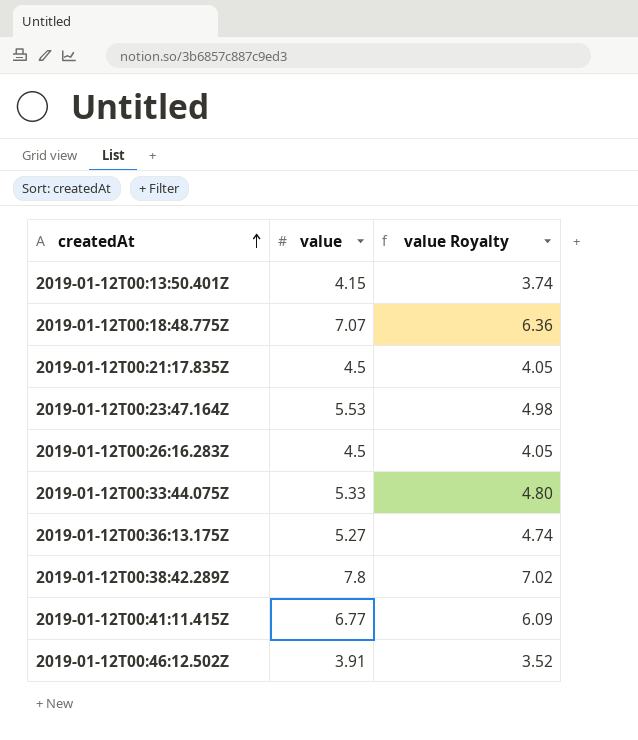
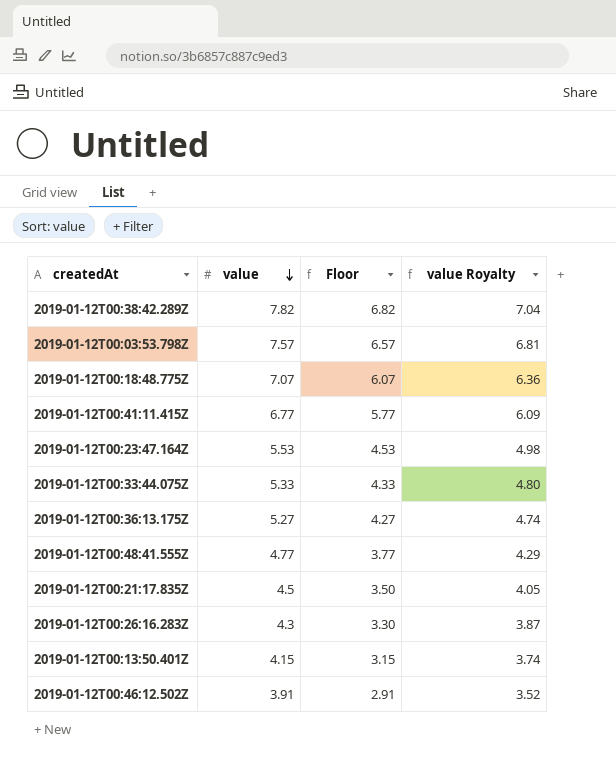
row order: createdAt ascending -> value descending
column Floor | formula: none -> [value] - 1
2019-01-12T00:38:42.289Z | value: 7.8 -> 7.82
2019-01-12T00:38:42.289Z | value Royalty: 7.02 -> 7.04
row 2019-01-12T00:03:53.798Z: none -> 7.57 | 6.57 | 6.81
row 2019-01-12T00:48:41.555Z: none -> 4.77 | 3.77 | 4.29
2019-01-12T00:26:16.283Z | value: 4.5 -> 4.3
2019-01-12T00:26:16.283Z | value Royalty: 4.05 -> 3.87

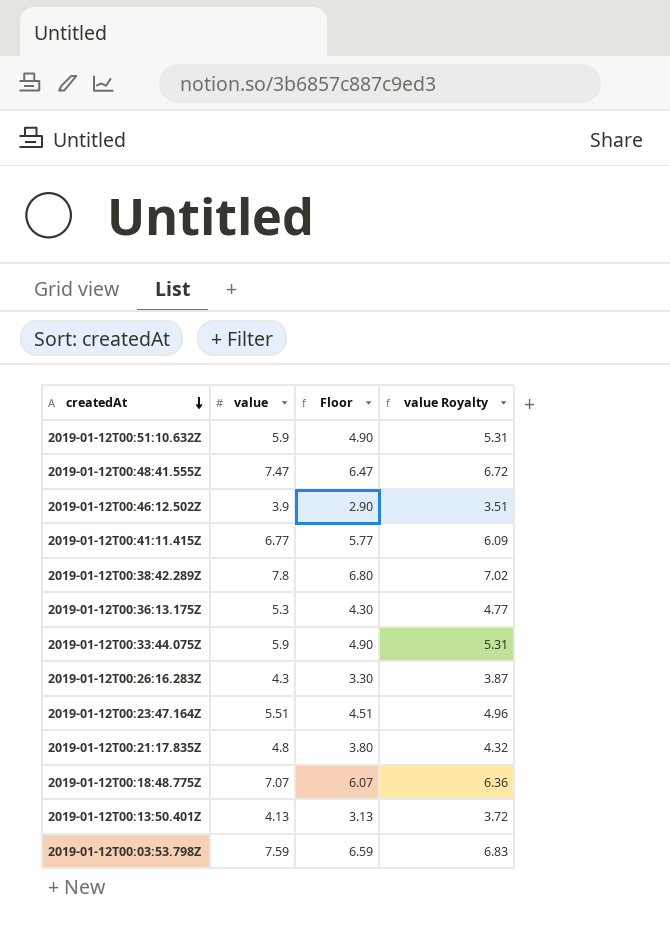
row order: value descending -> createdAt descending
row 2019-01-12T00:51:10.632Z: none -> 5.9 | 4.90 | 5.31
2019-01-12T00:48:41.555Z | value: 4.77 -> 7.47
2019-01-12T00:48:41.555Z | Floor: 3.77 -> 6.47
2019-01-12T00:48:41.555Z | value Royalty: 4.29 -> 6.72
2019-01-12T00:46:12.502Z | value: 3.91 -> 3.9
2019-01-12T00:46:12.502Z | Floor: 2.91 -> 2.90
2019-01-12T00:46:12.502Z | value Royalty: 3.52 -> 3.51
2019-01-12T00:38:42.289Z | value: 7.82 -> 7.8
2019-01-12T00:38:42.289Z | Floor: 6.82 -> 6.80
2019-01-12T00:38:42.289Z | value Royalty: 7.04 -> 7.02
2019-01-12T00:36:13.175Z | value: 5.27 -> 5.3
2019-01-12T00:36:13.175Z | Floor: 4.27 -> 4.30
2019-01-12T00:36:13.175Z | value Royalty: 4.74 -> 4.77
2019-01-12T00:33:44.075Z | value: 5.33 -> 5.9
2019-01-12T00:33:44.075Z | Floor: 4.33 -> 4.90
2019-01-12T00:33:44.075Z | value Royalty: 4.80 -> 5.31
2019-01-12T00:23:47.164Z | value: 5.53 -> 5.51
2019-01-12T00:23:47.164Z | Floor: 4.53 -> 4.51
2019-01-12T00:23:47.164Z | value Royalty: 4.98 -> 4.96
2019-01-12T00:21:17.835Z | value: 4.5 -> 4.8
2019-01-12T00:21:17.835Z | Floor: 3.50 -> 3.80
2019-01-12T00:21:17.835Z | value Royalty: 4.05 -> 4.32
2019-01-12T00:13:50.401Z | value: 4.15 -> 4.13
2019-01-12T00:13:50.401Z | Floor: 3.15 -> 3.13
2019-01-12T00:13:50.401Z | value Royalty: 3.74 -> 3.72
2019-01-12T00:03:53.798Z | value: 7.57 -> 7.59
2019-01-12T00:03:53.798Z | Floor: 6.57 -> 6.59
2019-01-12T00:03:53.798Z | value Royalty: 6.81 -> 6.83

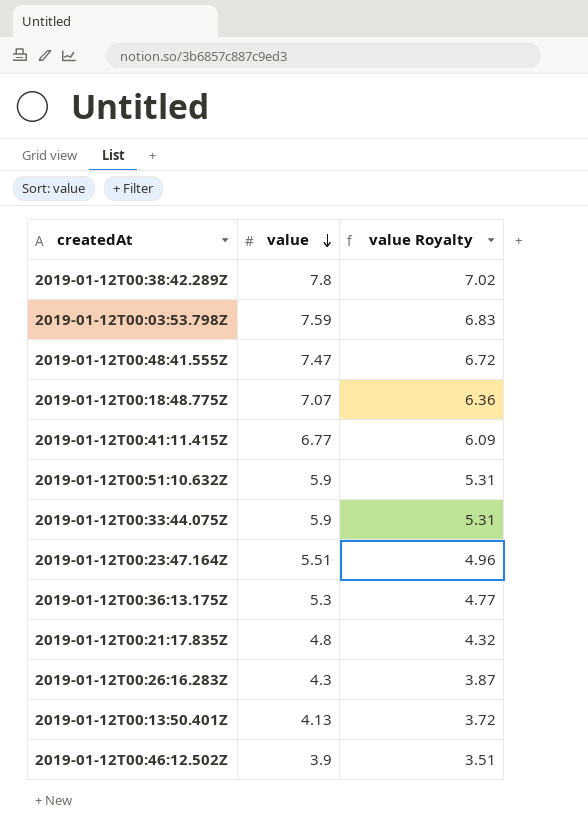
row order: createdAt descending -> value descending
column Floor | formula: [value] - 1 -> none

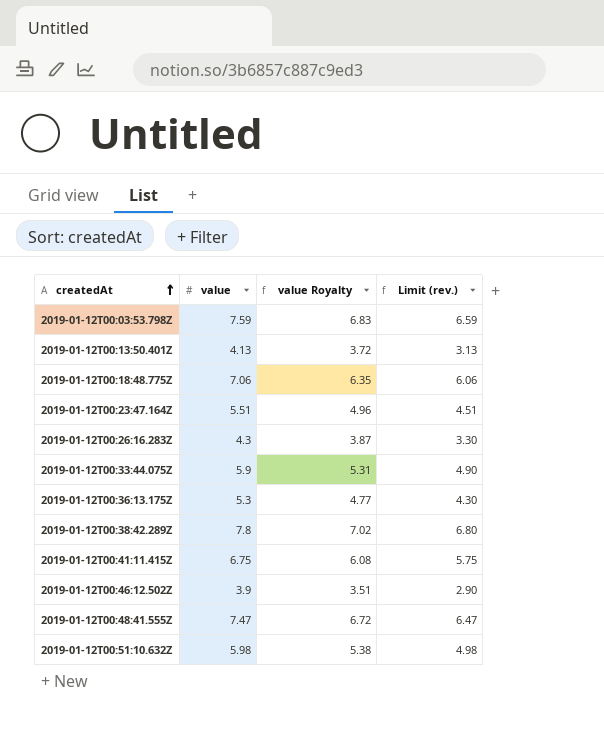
row order: value descending -> createdAt ascending
column Limit (rev.) | formula: none -> [value] - 1
row 2019-01-12T00:21:17.835Z: 4.8 | 4.32 -> none
2019-01-12T00:18:48.775Z | value: 7.07 -> 7.06
2019-01-12T00:18:48.775Z | value Royalty: 6.36 -> 6.35
2019-01-12T00:41:11.415Z | value: 6.77 -> 6.75
2019-01-12T00:41:11.415Z | value Royalty: 6.09 -> 6.08
2019-01-12T00:51:10.632Z | value: 5.9 -> 5.98
2019-01-12T00:51:10.632Z | value Royalty: 5.31 -> 5.38

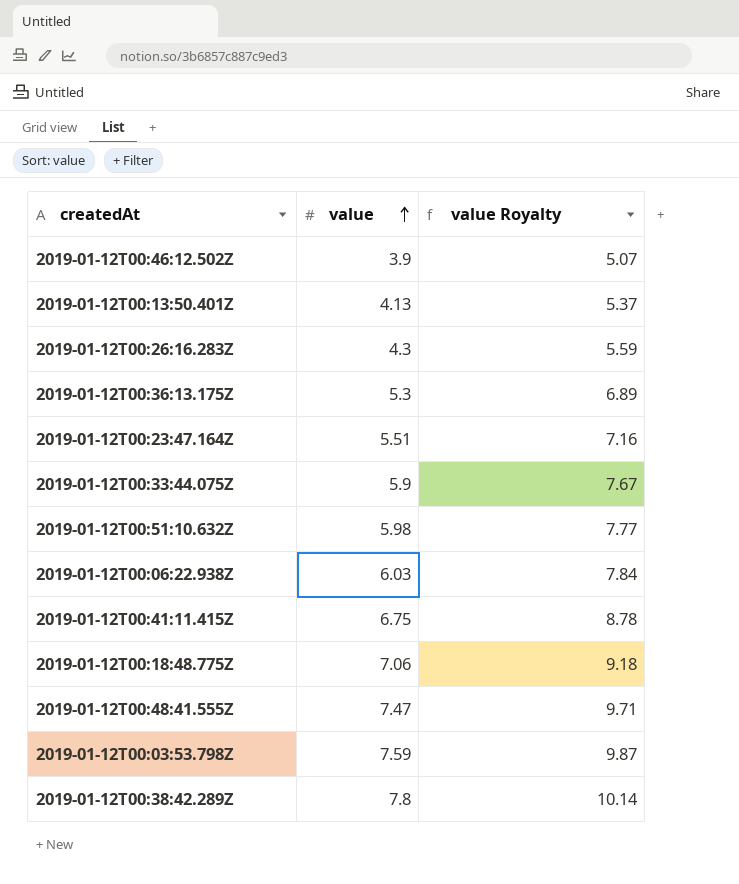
row order: createdAt ascending -> value ascending
column Limit (rev.) | formula: [value] - 1 -> none
column value Royalty | formula: [value] * 0.9 -> [value] * 1.3
row 2019-01-12T00:06:22.938Z: none -> 6.03 | 7.84

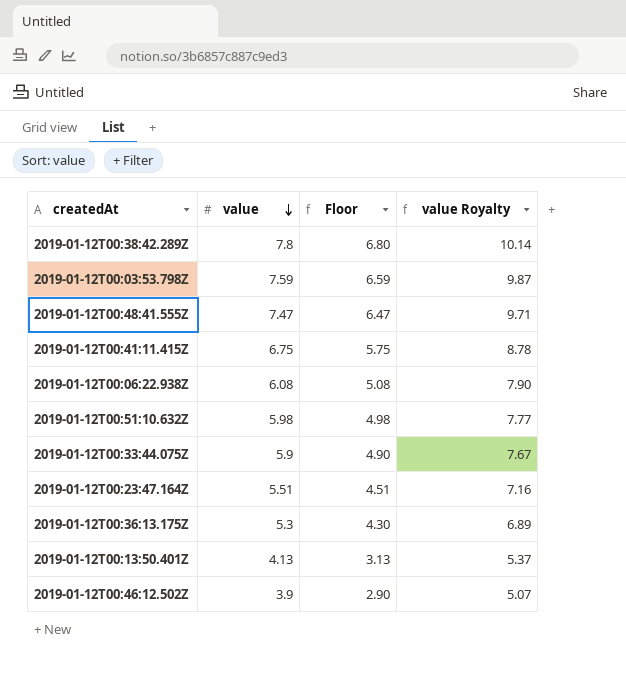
row order: value ascending -> value descending
column Floor | formula: none -> [value] - 1
row 2019-01-12T00:26:16.283Z: 4.3 | 5.59 -> none
row 2019-01-12T00:18:48.775Z: 7.06 | 9.18 -> none
2019-01-12T00:06:22.938Z | value: 6.03 -> 6.08
2019-01-12T00:06:22.938Z | value Royalty: 7.84 -> 7.90

